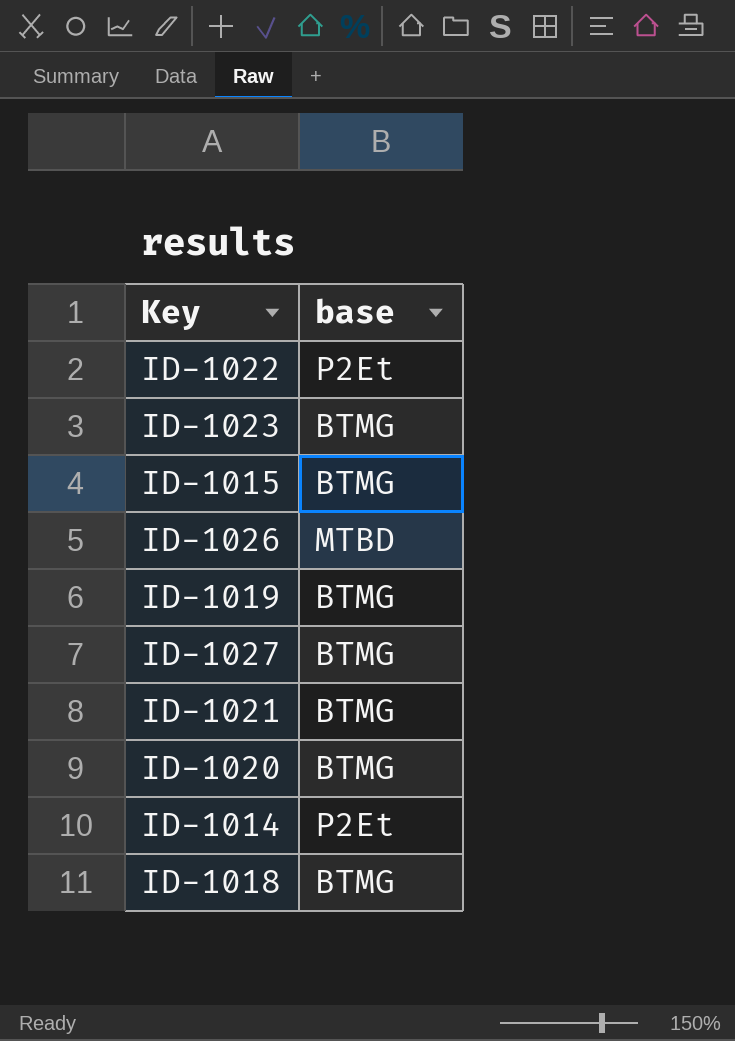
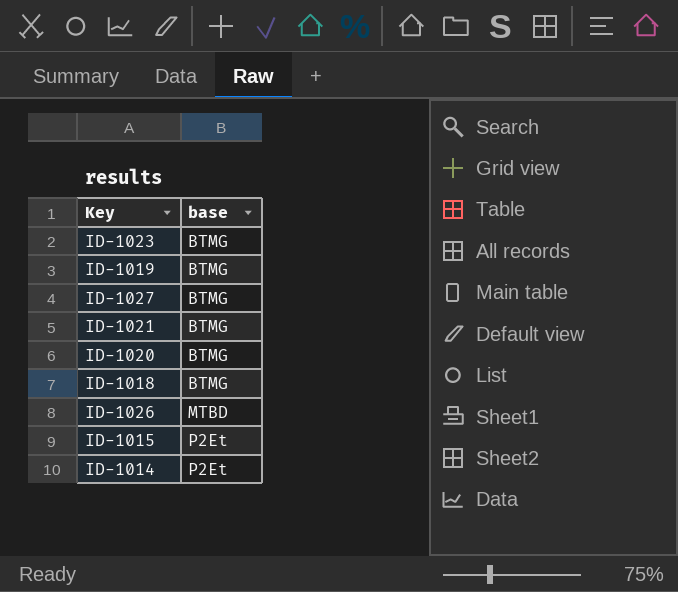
row order: none -> base ascending
row ID-1022: P2Et -> none
ID-1015 | base: BTMG -> P2Et

